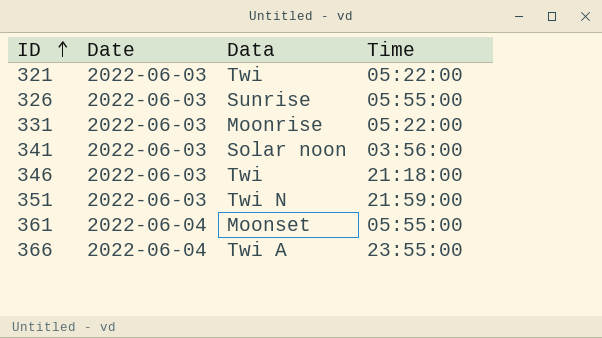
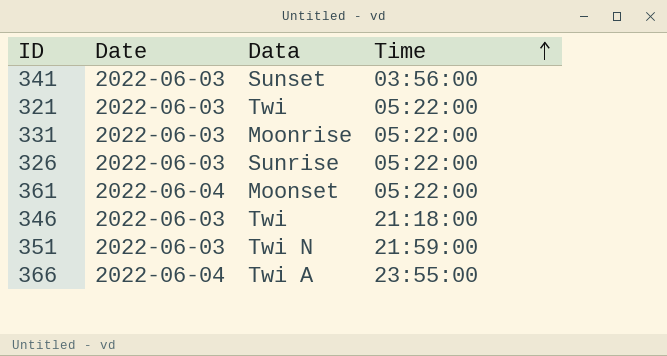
row order: ID ascending -> Time ascending
341 | Data: Solar noon -> Sunset
326 | Time: 05:55:00 -> 05:22:00
361 | Time: 05:55:00 -> 05:22:00

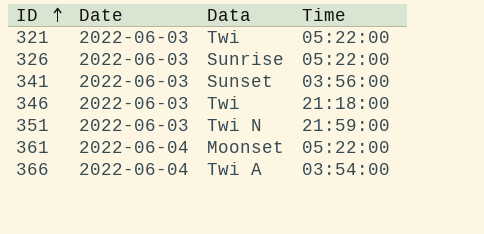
row order: Time ascending -> ID ascending
row 331: 2022-06-03 | Moonrise | 05:22:00 -> none
366 | Time: 23:55:00 -> 03:54:00

